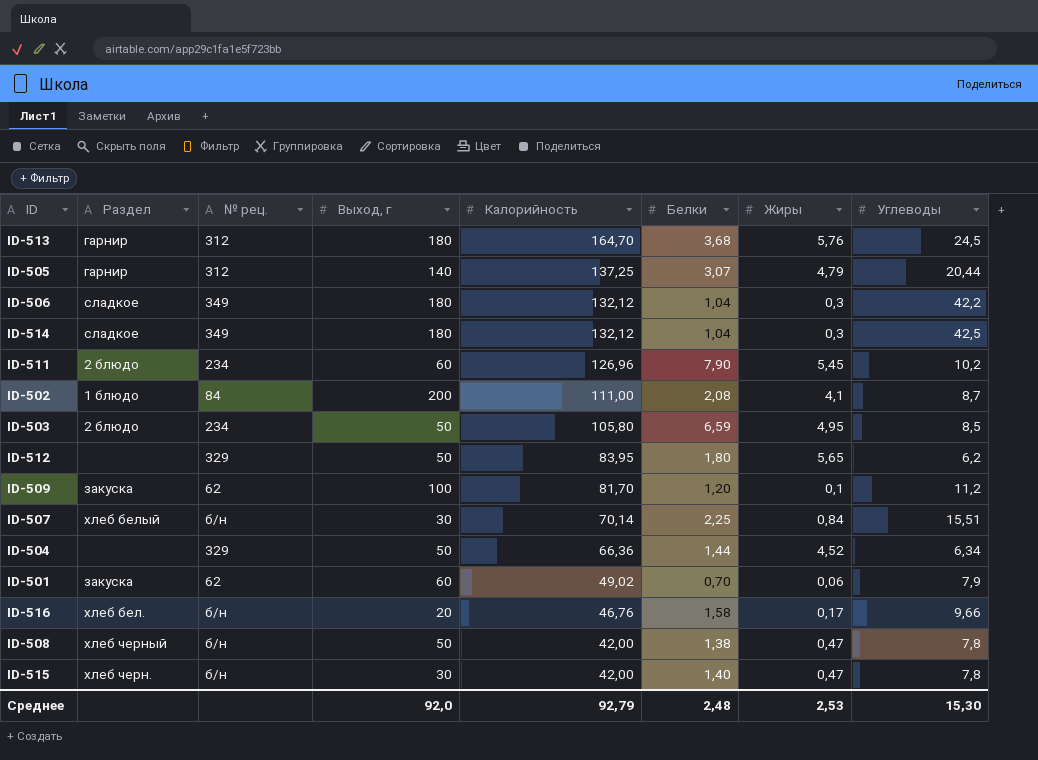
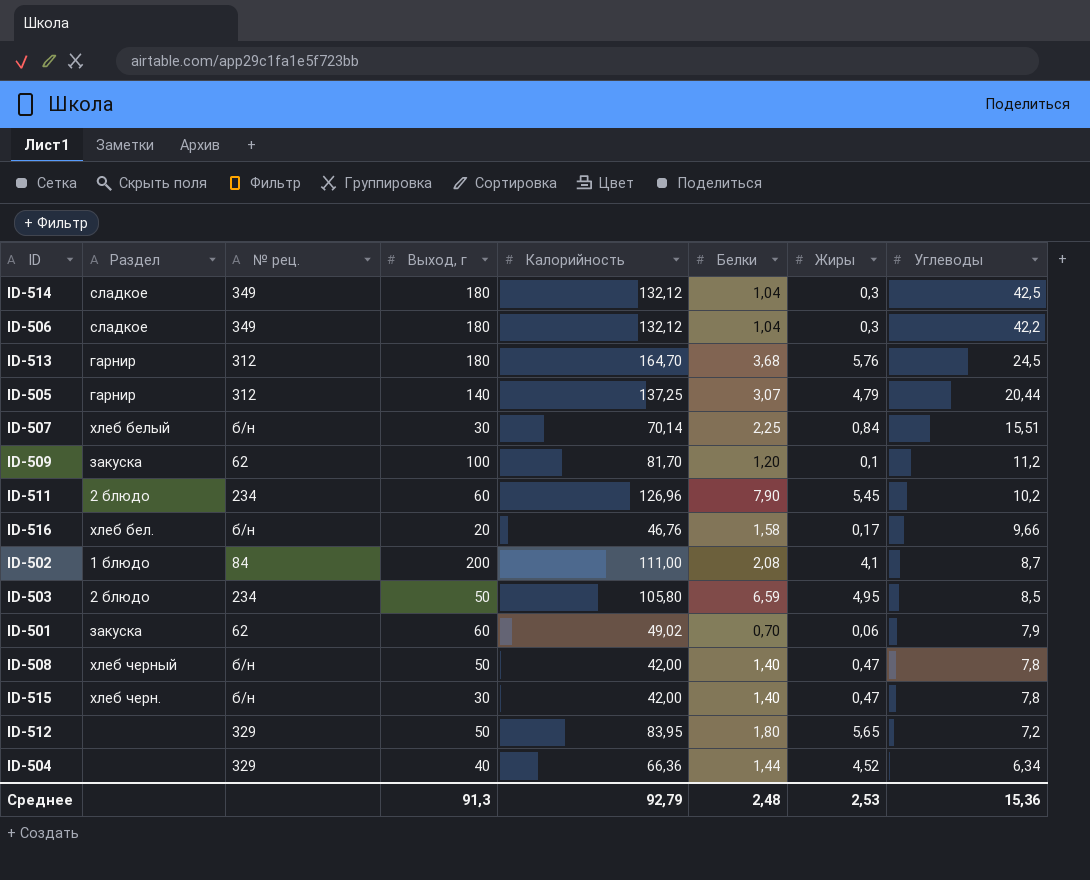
row order: Калорийность descending -> Углеводы descending
ID-508 | Белки: 1,38 -> 1,40
ID-512 | Углеводы: 6,2 -> 7,2
ID-504 | Выход, г: 50 -> 40
Среднее | Выход, г: 92,0 -> 91,3
Среднее | Углеводы: 15,30 -> 15,36

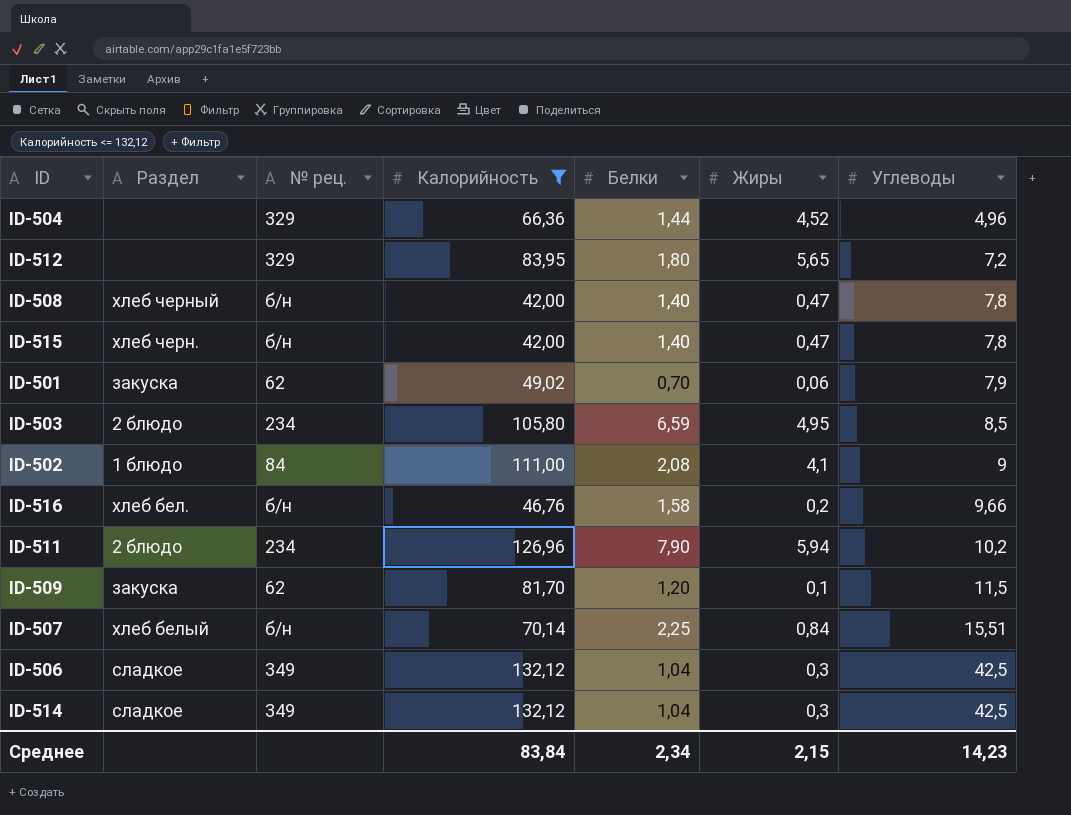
filter: none -> Калорийность <= 132,12
row order: Углеводы descending -> Углеводы ascending
column Выход, г | position: 4 -> none
ID-504 | Углеводы: 6,34 -> 4,96
ID-502 | Углеводы: 8,7 -> 9
ID-516 | Жиры: 0,17 -> 0,2
ID-511 | Жиры: 5,45 -> 5,94
ID-509 | Углеводы: 11,2 -> 11,5
ID-506 | Углеводы: 42,2 -> 42,5
Среднее | Калорийность: 92,79 -> 83,84
Среднее | Белки: 2,48 -> 2,34
Среднее | Жиры: 2,53 -> 2,15
Среднее | Углеводы: 15,36 -> 14,23

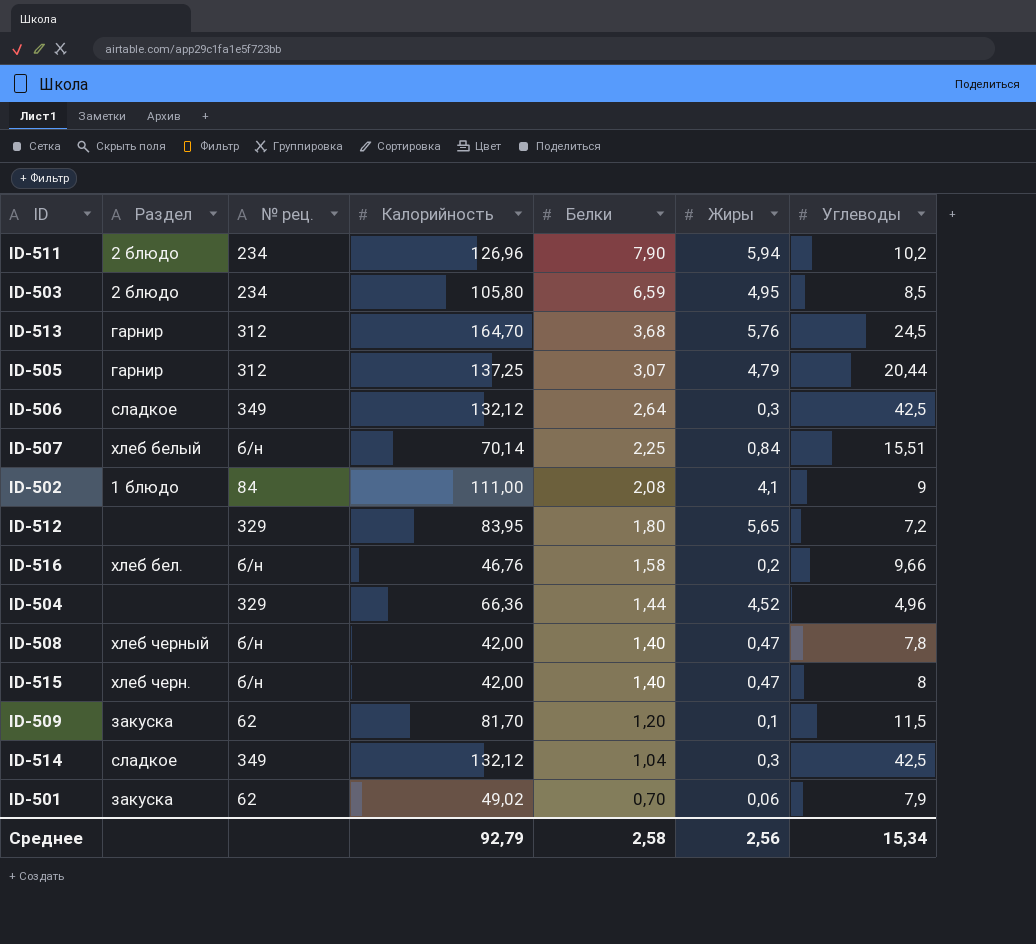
filter: Калорийность <= 132,12 -> none
row order: Углеводы ascending -> Белки descending
ID-506 | Белки: 1,04 -> 2,64
ID-515 | Углеводы: 7,8 -> 8
Среднее | Калорийность: 83,84 -> 92,79
Среднее | Белки: 2,34 -> 2,58
Среднее | Жиры: 2,15 -> 2,56
Среднее | Углеводы: 14,23 -> 15,34

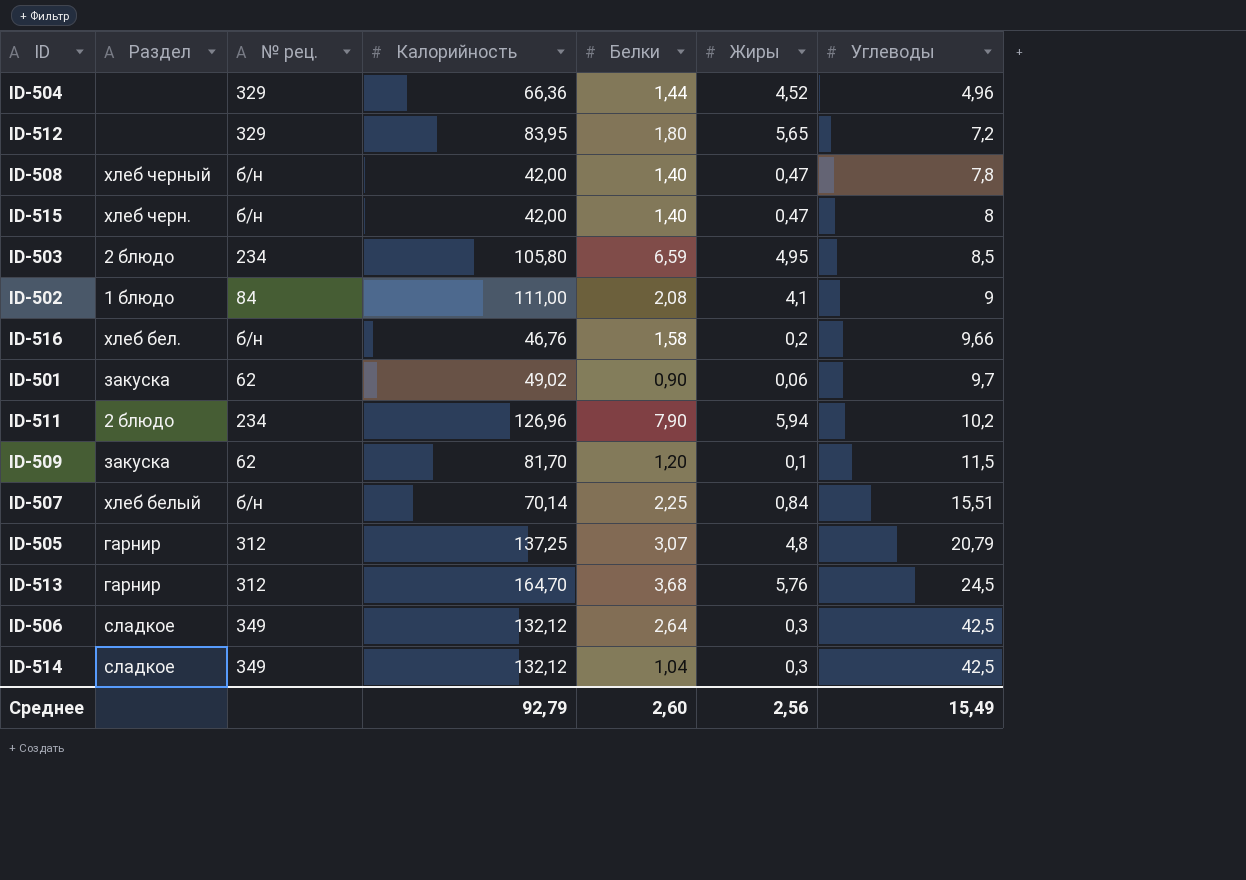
row order: Белки descending -> Углеводы ascending
ID-501 | Белки: 0,70 -> 0,90
ID-501 | Углеводы: 7,9 -> 9,7
ID-505 | Жиры: 4,79 -> 4,8
ID-505 | Углеводы: 20,44 -> 20,79
Среднее | Белки: 2,58 -> 2,60
Среднее | Углеводы: 15,34 -> 15,49

